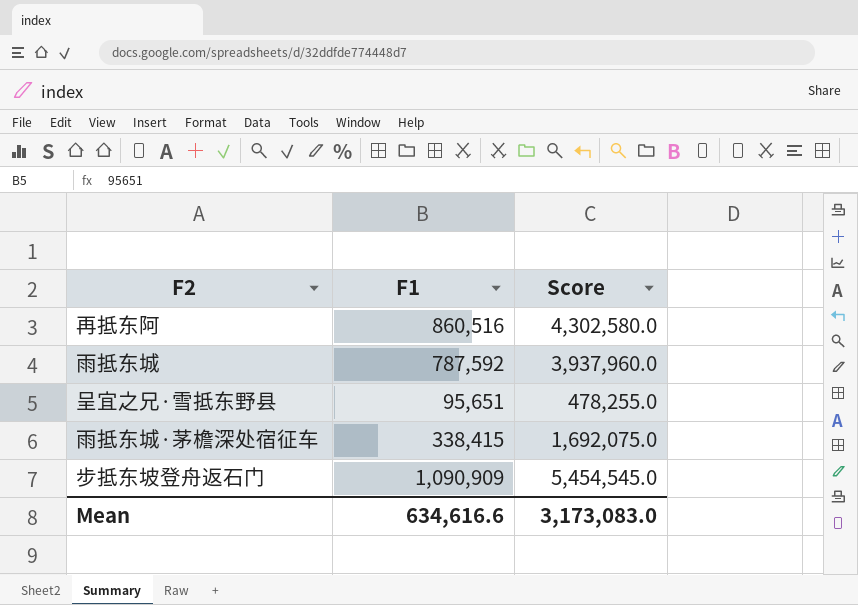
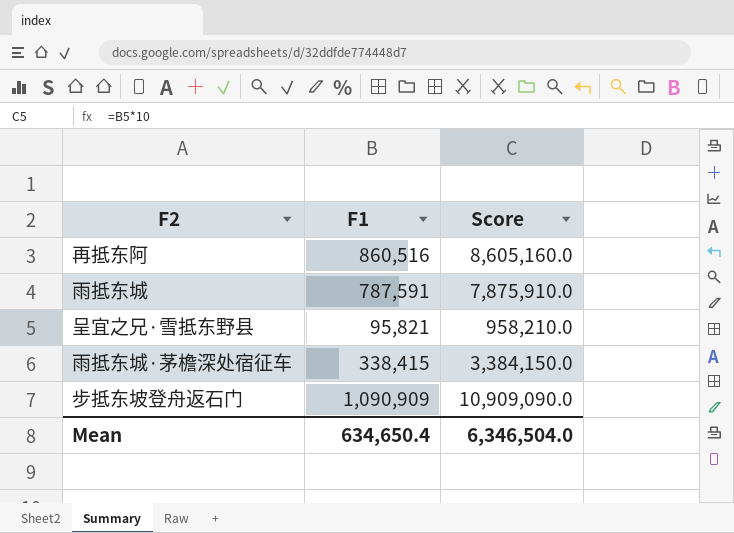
column Score | formula: [F1] * 5 -> [F1] * 10
雨抵东城 | F1: 787,592 -> 787,591
呈宜之兄·雪抵东野县 | F1: 95,651 -> 95,821
Mean | F1: 634,616.6 -> 634,650.4
Mean | Score: 3,173,083.0 -> 6,346,504.0

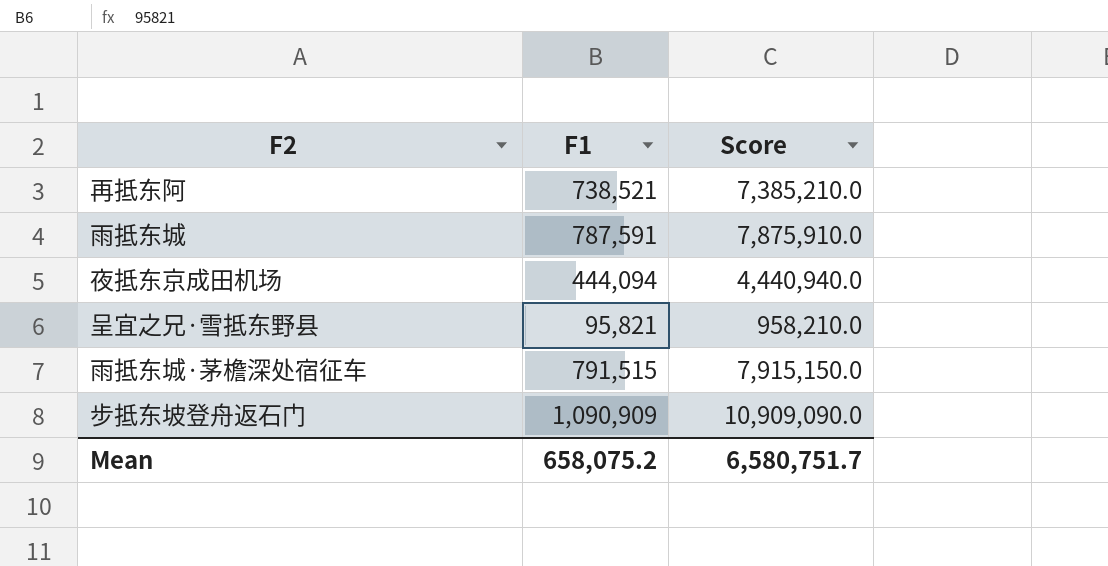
再抵东阿 | F1: 860,516 -> 738,521
再抵东阿 | Score: 8,605,160.0 -> 7,385,210.0
row 夜抵东京成田机场: none -> 444,094 | 4,440,940.0
雨抵东城·茅檐深处宿征车 | F1: 338,415 -> 791,515
雨抵东城·茅檐深处宿征车 | Score: 3,384,150.0 -> 7,915,150.0
Mean | F1: 634,650.4 -> 658,075.2
Mean | Score: 6,346,504.0 -> 6,580,751.7

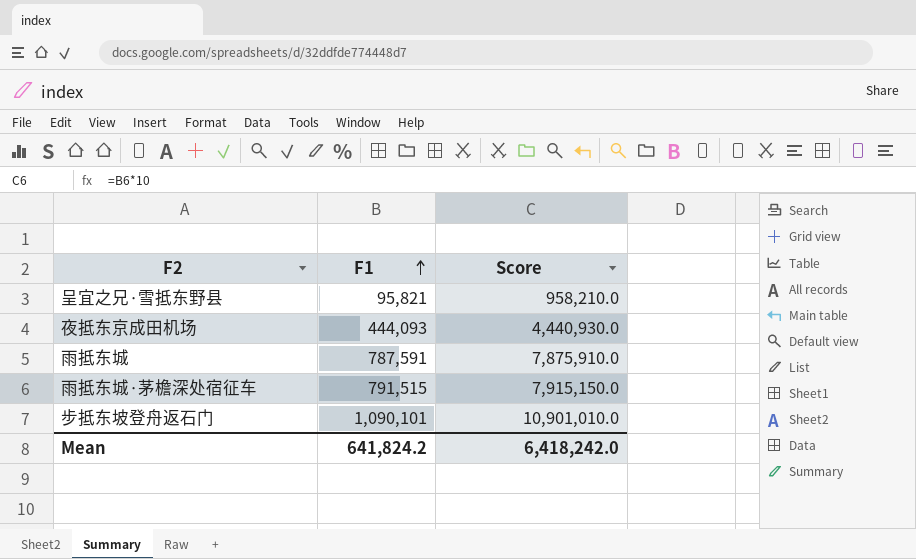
row order: none -> F1 ascending
row 再抵东阿: 738,521 | 7,385,210.0 -> none
夜抵东京成田机场 | F1: 444,094 -> 444,093
夜抵东京成田机场 | Score: 4,440,940.0 -> 4,440,930.0
步抵东坡登舟返石门 | F1: 1,090,909 -> 1,090,101
步抵东坡登舟返石门 | Score: 10,909,090.0 -> 10,901,010.0
Mean | F1: 658,075.2 -> 641,824.2
Mean | Score: 6,580,751.7 -> 6,418,242.0

